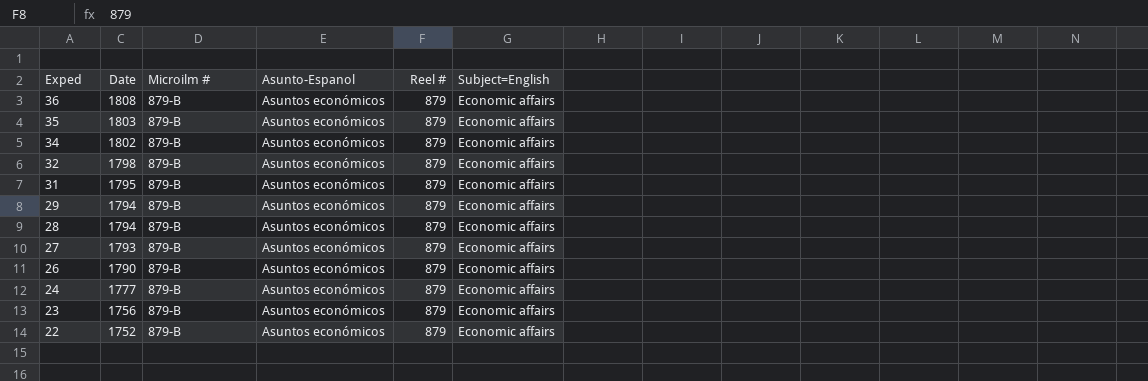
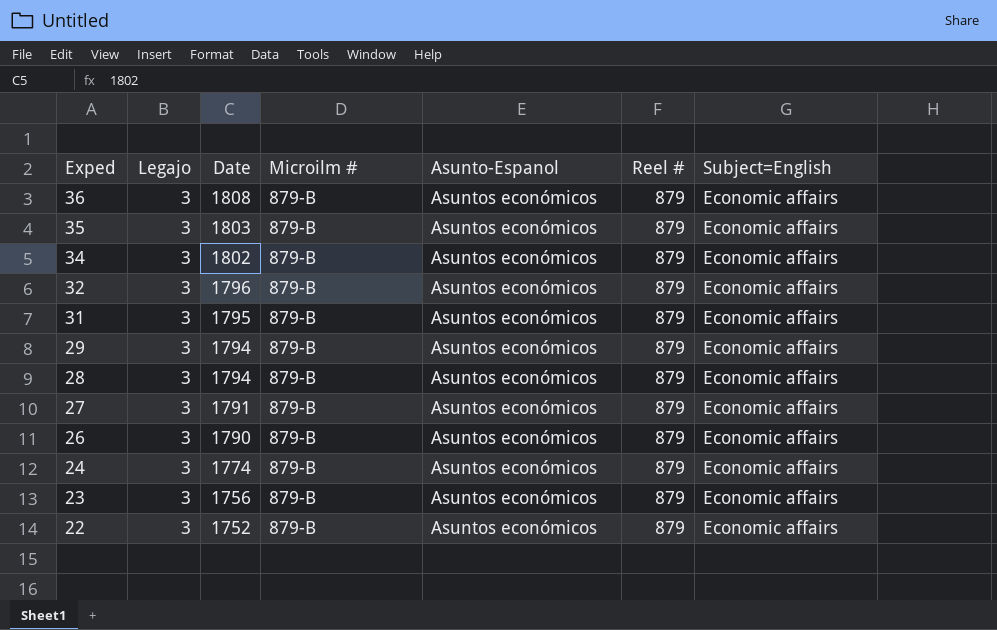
column Legajo | position: none -> 2
32 | Date: 1798 -> 1796
27 | Date: 1793 -> 1791
24 | Date: 1777 -> 1774

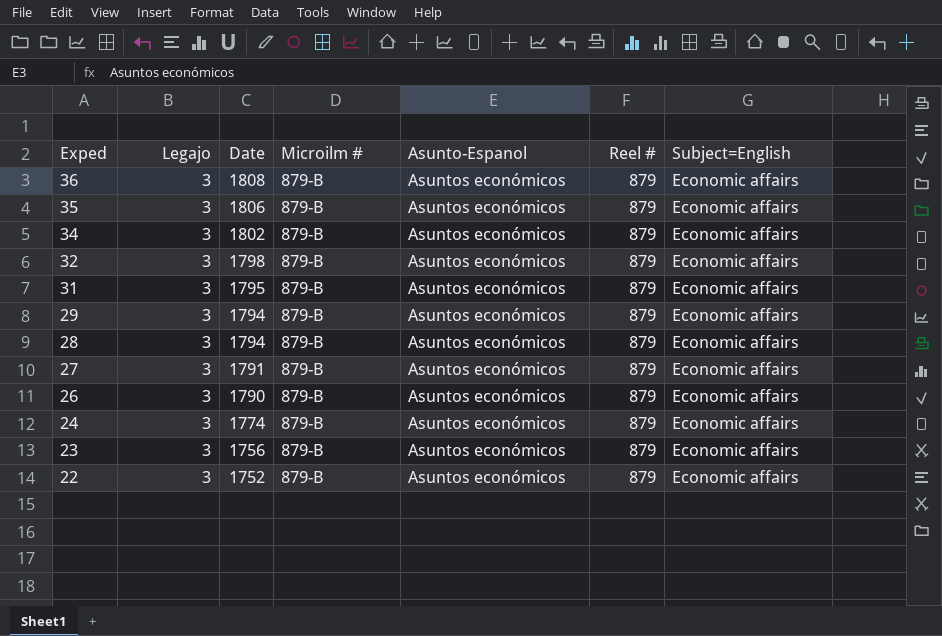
35 | Date: 1803 -> 1806
32 | Date: 1796 -> 1798

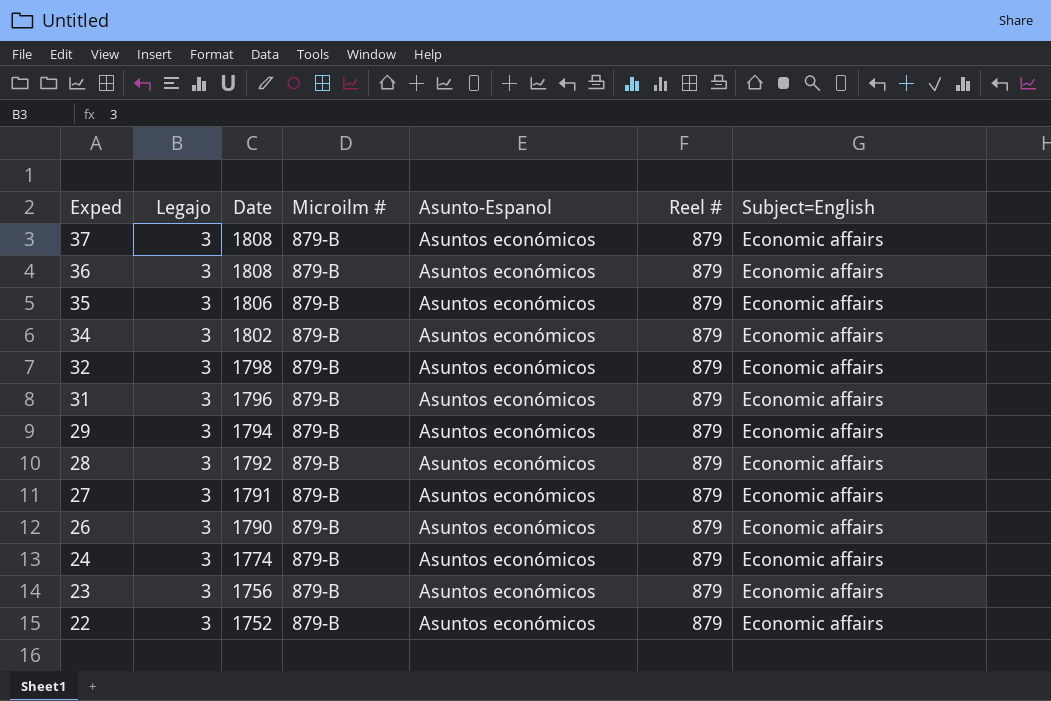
row 37: none -> 3 | 1808 | 879-B | Asuntos económicos | 879 | Economic affairs
31 | Date: 1795 -> 1796
28 | Date: 1794 -> 1792

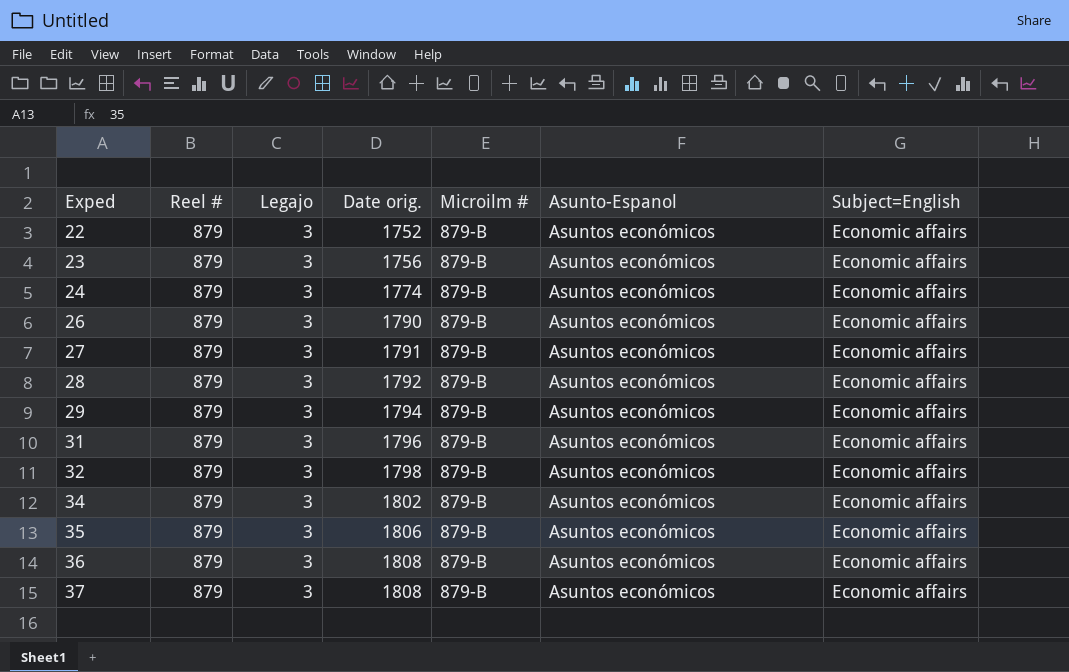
row order: Exped descending -> Exped ascending
column Reel # | position: 6 -> 2
column name: Date -> Date orig.

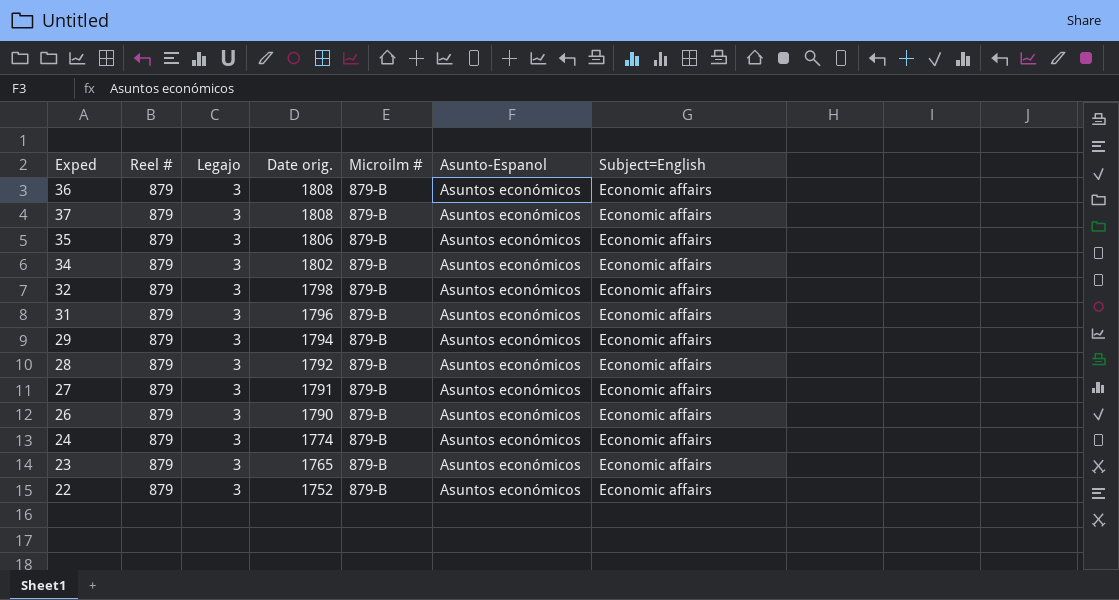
row order: Exped ascending -> Date orig. descending
23 | Date orig.: 1756 -> 1765

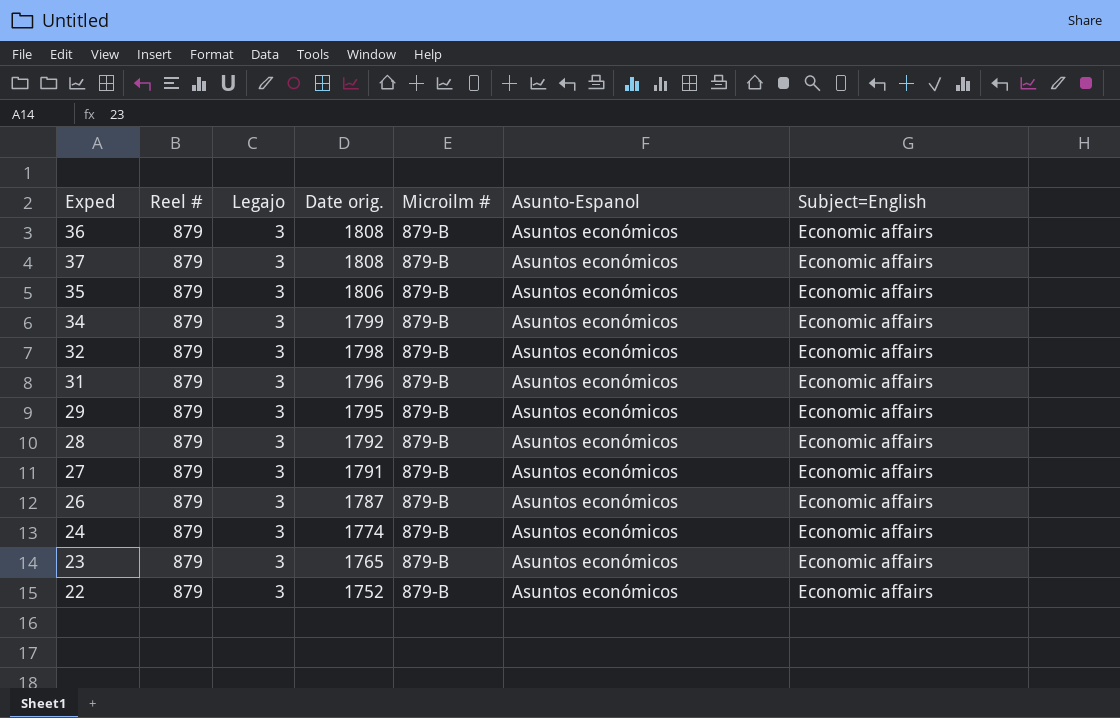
34 | Date orig.: 1802 -> 1799
29 | Date orig.: 1794 -> 1795
26 | Date orig.: 1790 -> 1787

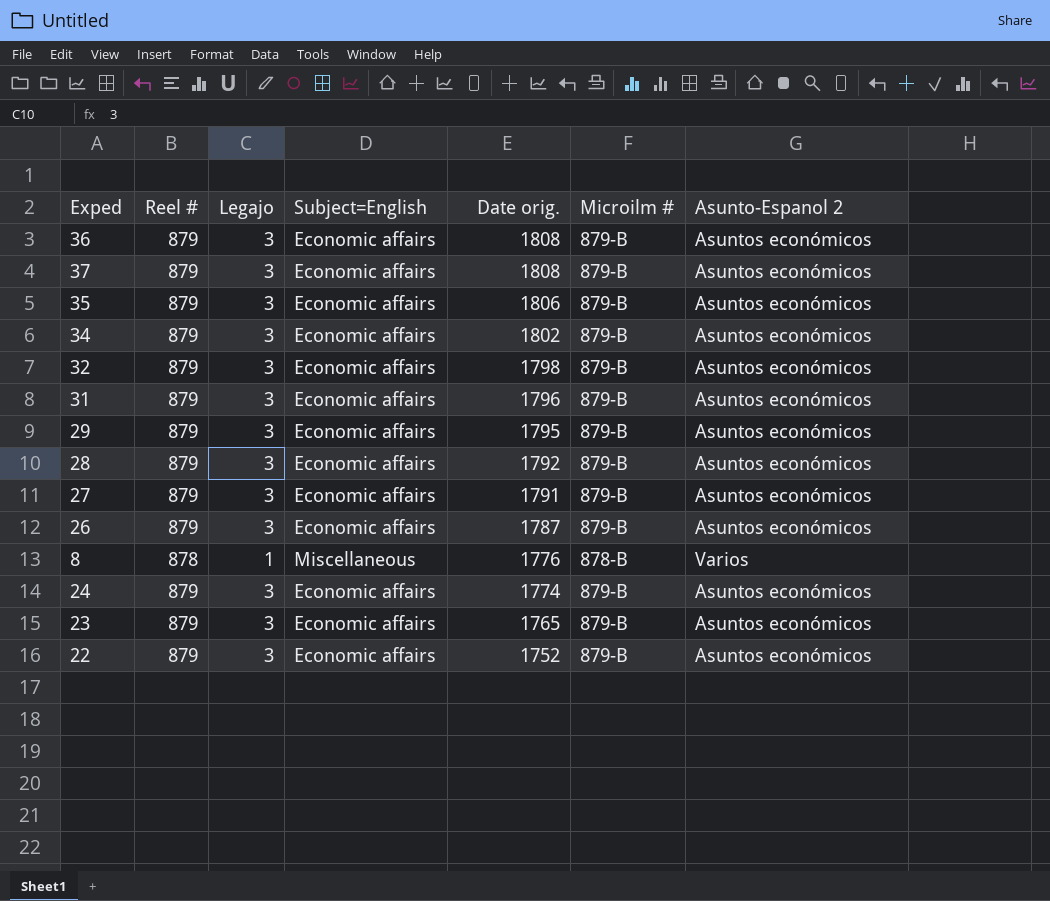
column Subject=English | position: 7 -> 4
column name: Asunto-Espanol -> Asunto-Espanol 2
34 | Date orig.: 1799 -> 1802
row 8: none -> 878 | 1 | Miscellaneous | 1776 | 878-B | Varios

